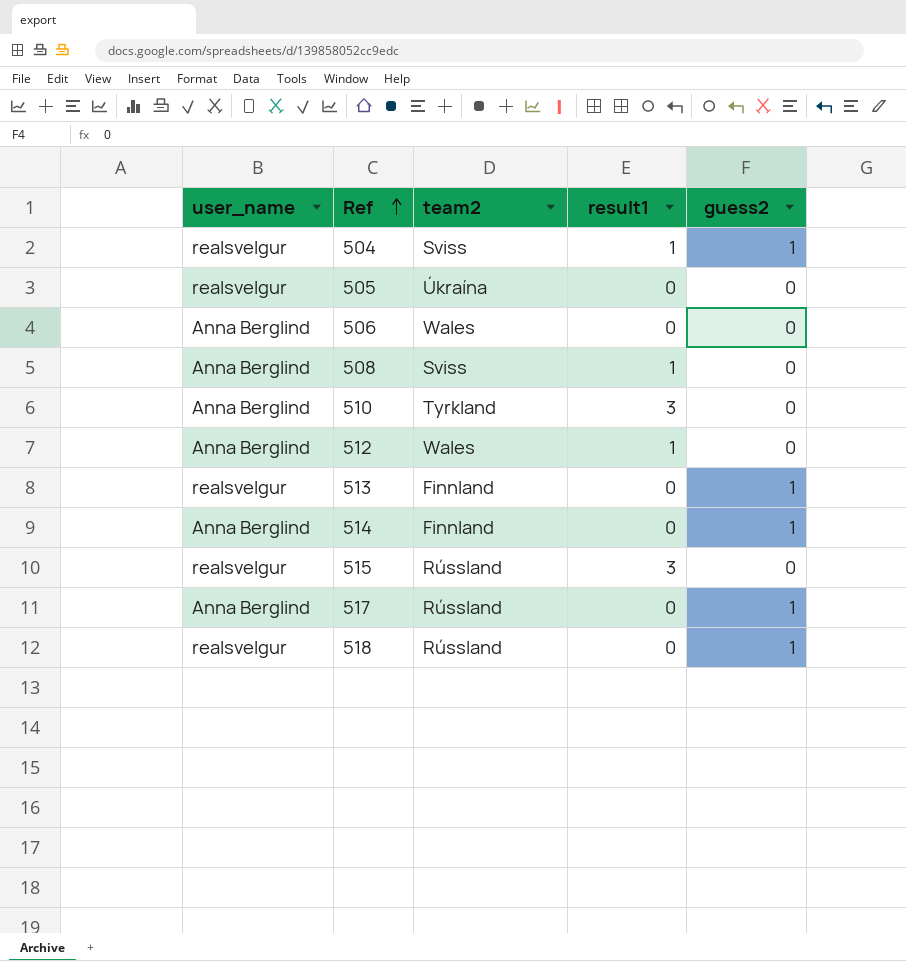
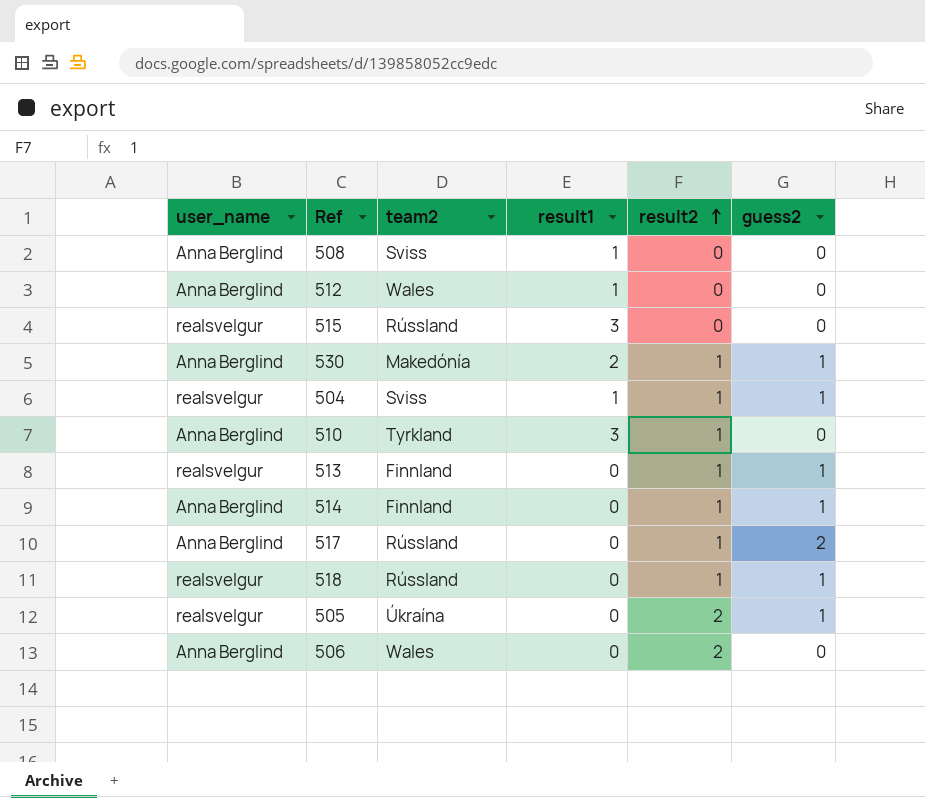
row order: Ref ascending -> result2 ascending
column result2 | position: none -> 5
row 530: none -> Anna Berglind | Makedónía | 2 | 1 | 1
517 | guess2: 1 -> 2
505 | guess2: 0 -> 1

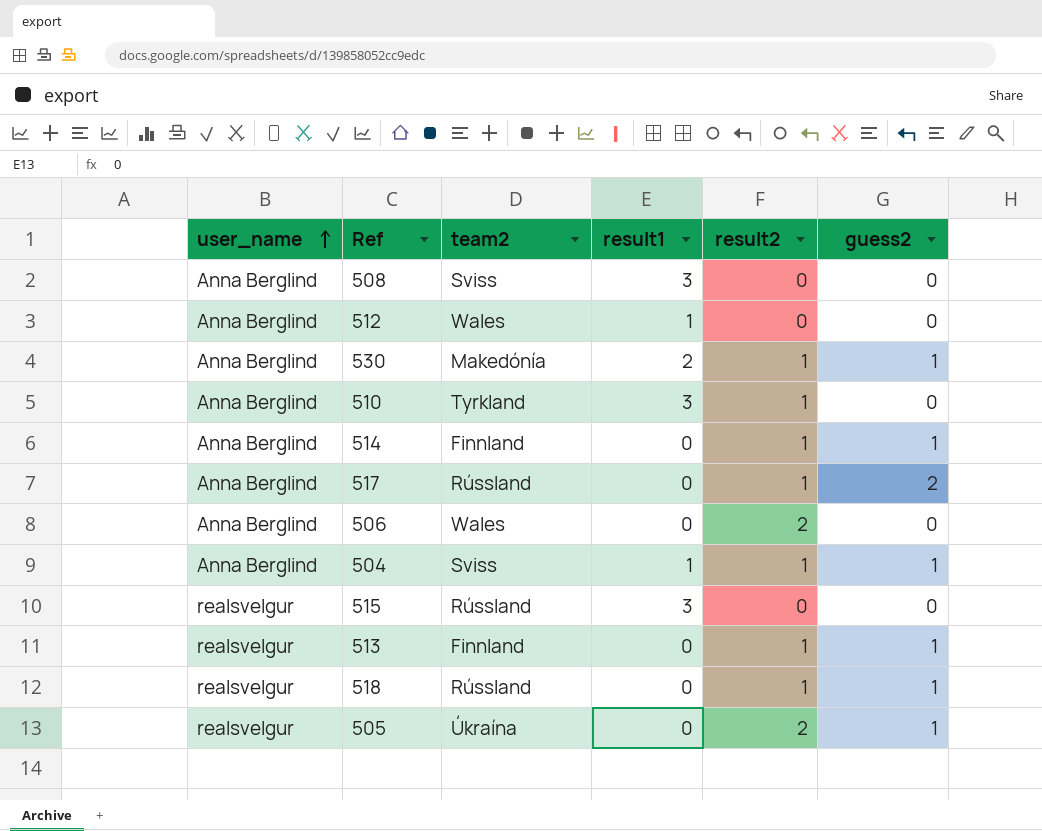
row order: result2 ascending -> user_name ascending
508 | result1: 1 -> 3
504 | user_name: realsvelgur -> Anna Berglind

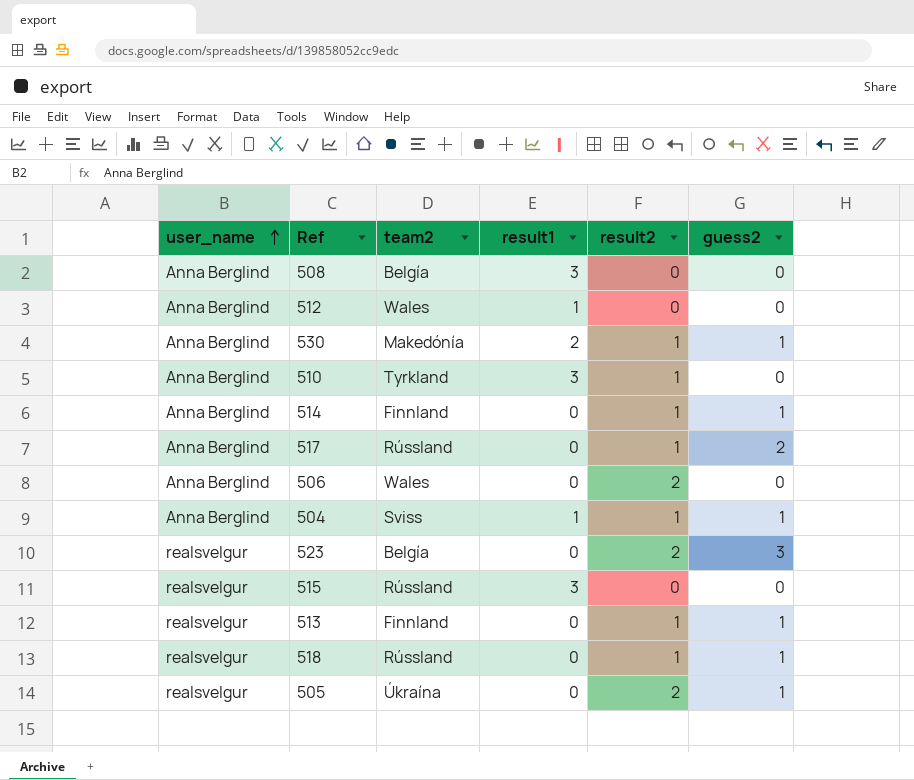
508 | team2: Sviss -> Belgía
row 523: none -> realsvelgur | Belgía | 0 | 2 | 3

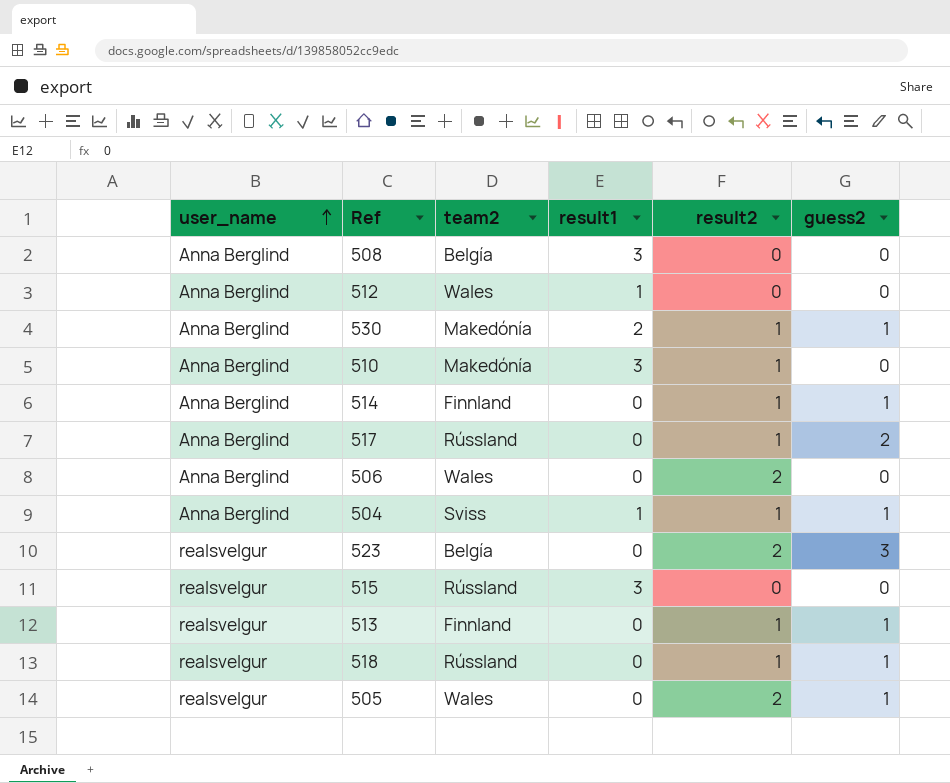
510 | team2: Tyrkland -> Makedónía
505 | team2: Úkraína -> Wales

